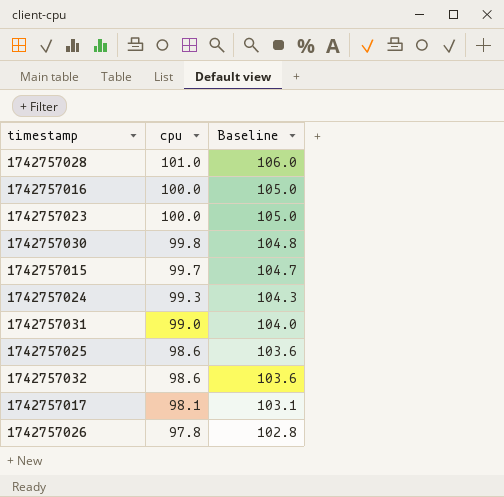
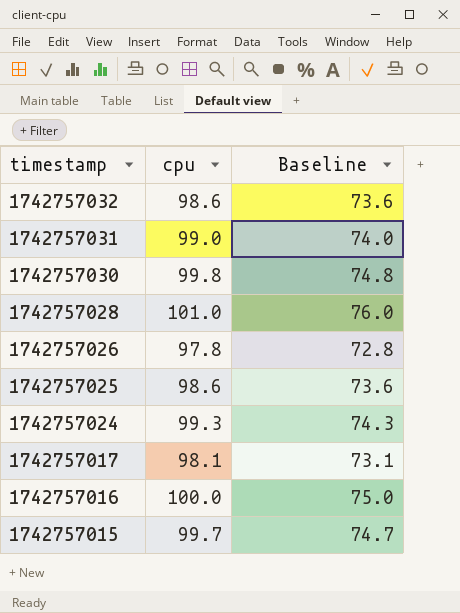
row order: cpu descending -> timestamp descending
column Baseline | formula: [cpu] + 5 -> [cpu] - 25
row 1742757023: 100.0 | 105.0 -> none

